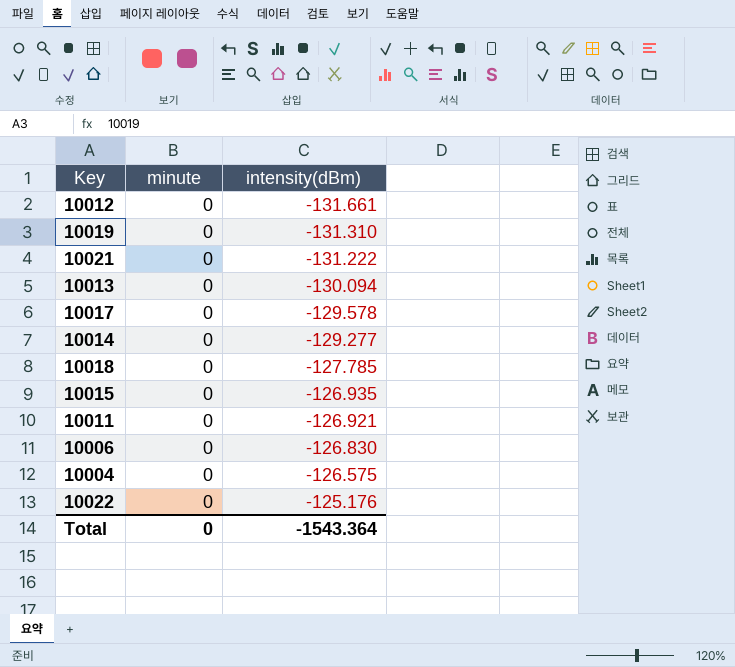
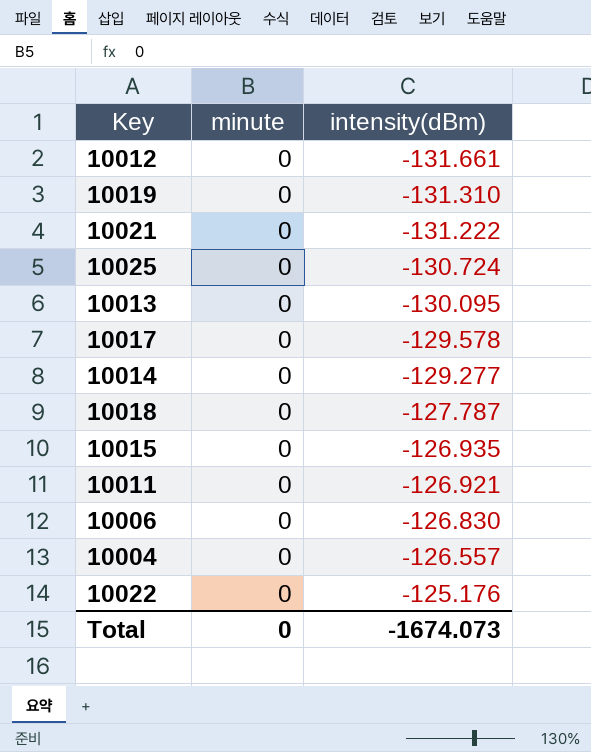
row 10025: none -> 0 | -130.724
10013 | intensity(dBm): -130.094 -> -130.095
10018 | intensity(dBm): -127.785 -> -127.787
10004 | intensity(dBm): -126.575 -> -126.557
Total | intensity(dBm): -1543.364 -> -1674.073

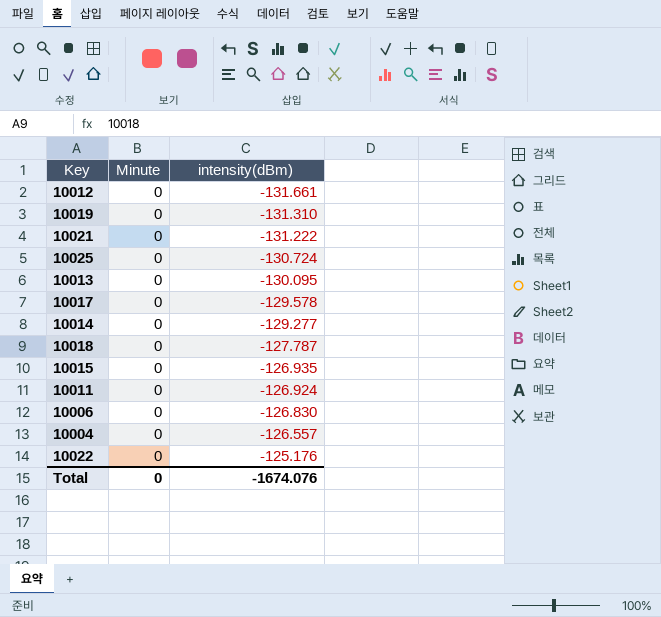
column name: minute -> Minute
10011 | intensity(dBm): -126.921 -> -126.924
Total | intensity(dBm): -1674.073 -> -1674.076

